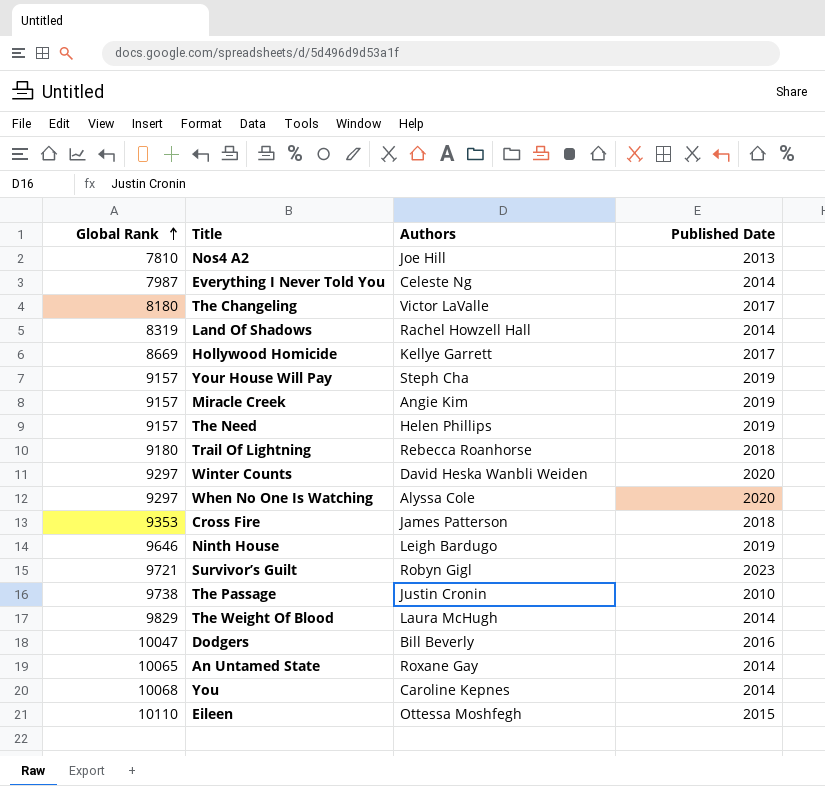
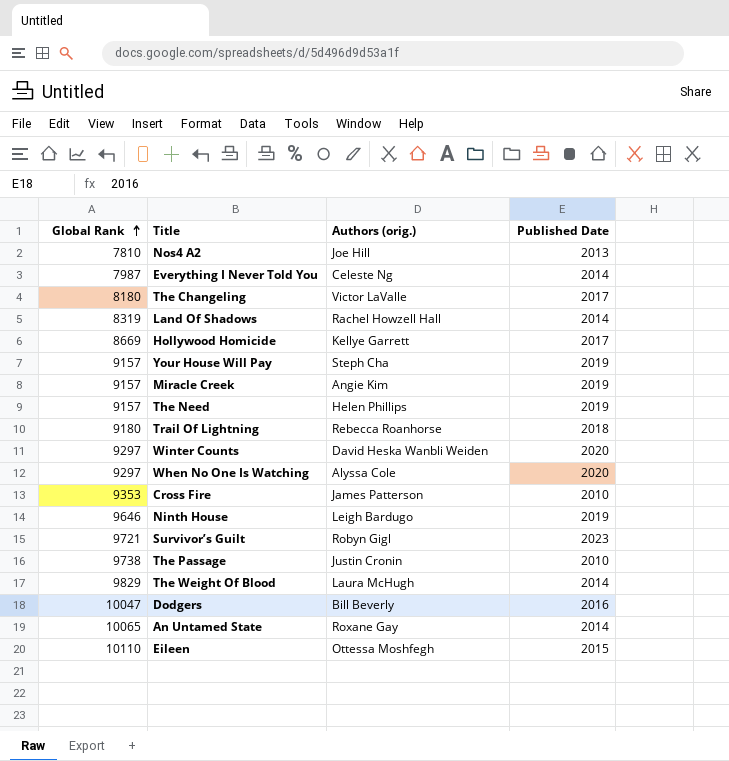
column name: Authors -> Authors (orig.)
row You: 10068 | Caroline Kepnes | 2014 -> none
Cross Fire | Published Date: 2018 -> 2010

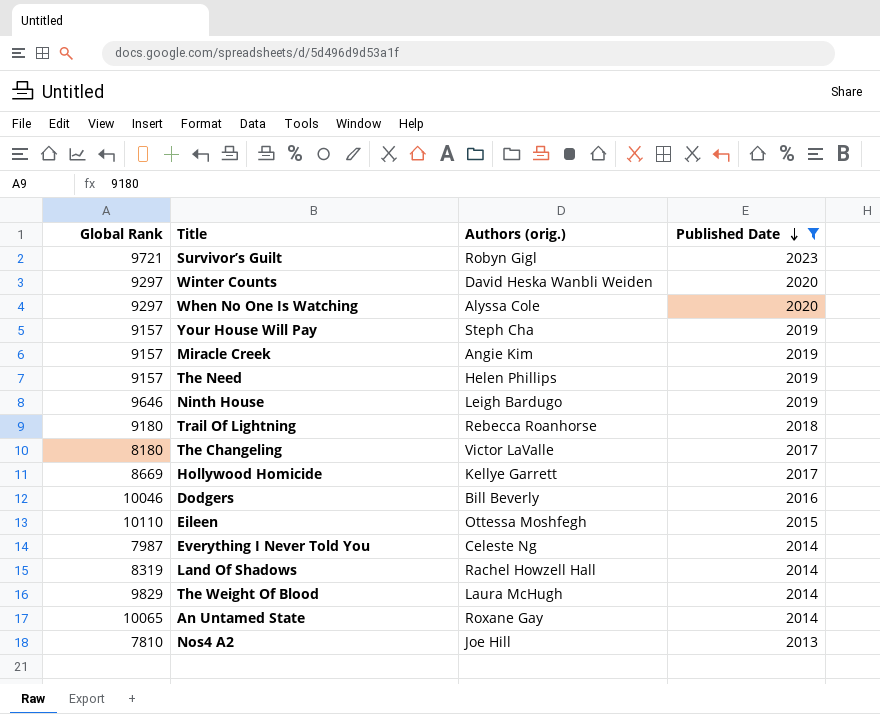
filter: none -> Published Date != 2010
row order: Global Rank ascending -> Published Date descending
Dodgers | Global Rank: 10047 -> 10046

